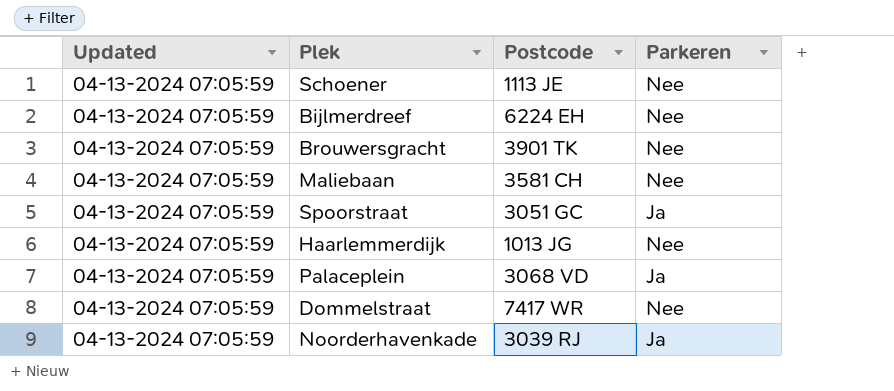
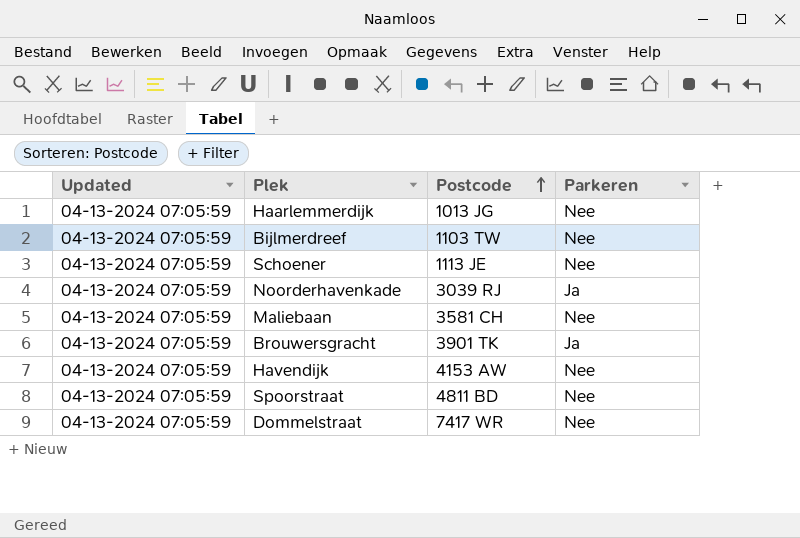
row order: none -> Postcode ascending
row Palaceplein: 04-13-2024 07:05:59 | 3068 VD | Ja -> none
Bijlmerdreef | Postcode: 6224 EH -> 1103 TW
Brouwersgracht | Parkeren: Nee -> Ja
row Havendijk: none -> 04-13-2024 07:05:59 | 4153 AW | Nee
Spoorstraat | Postcode: 3051 GC -> 4811 BD
Spoorstraat | Parkeren: Ja -> Nee

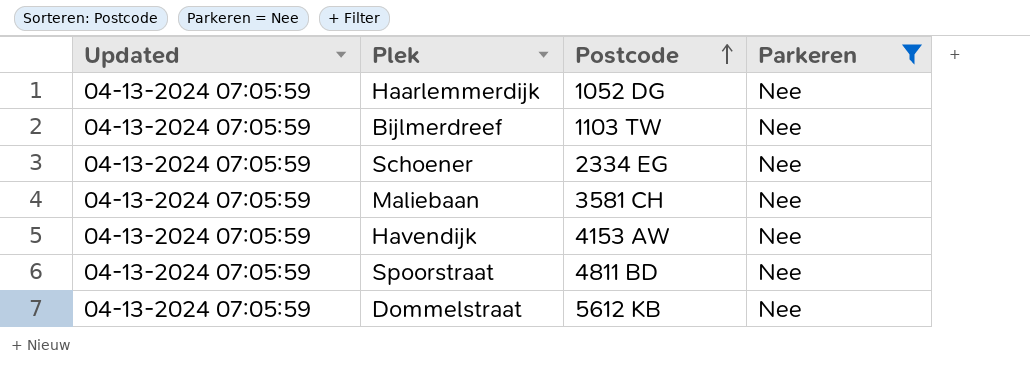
filter: none -> Parkeren = Nee
Haarlemmerdijk | Postcode: 1013 JG -> 1052 DG
Schoener | Postcode: 1113 JE -> 2334 EG
Dommelstraat | Postcode: 7417 WR -> 5612 KB

